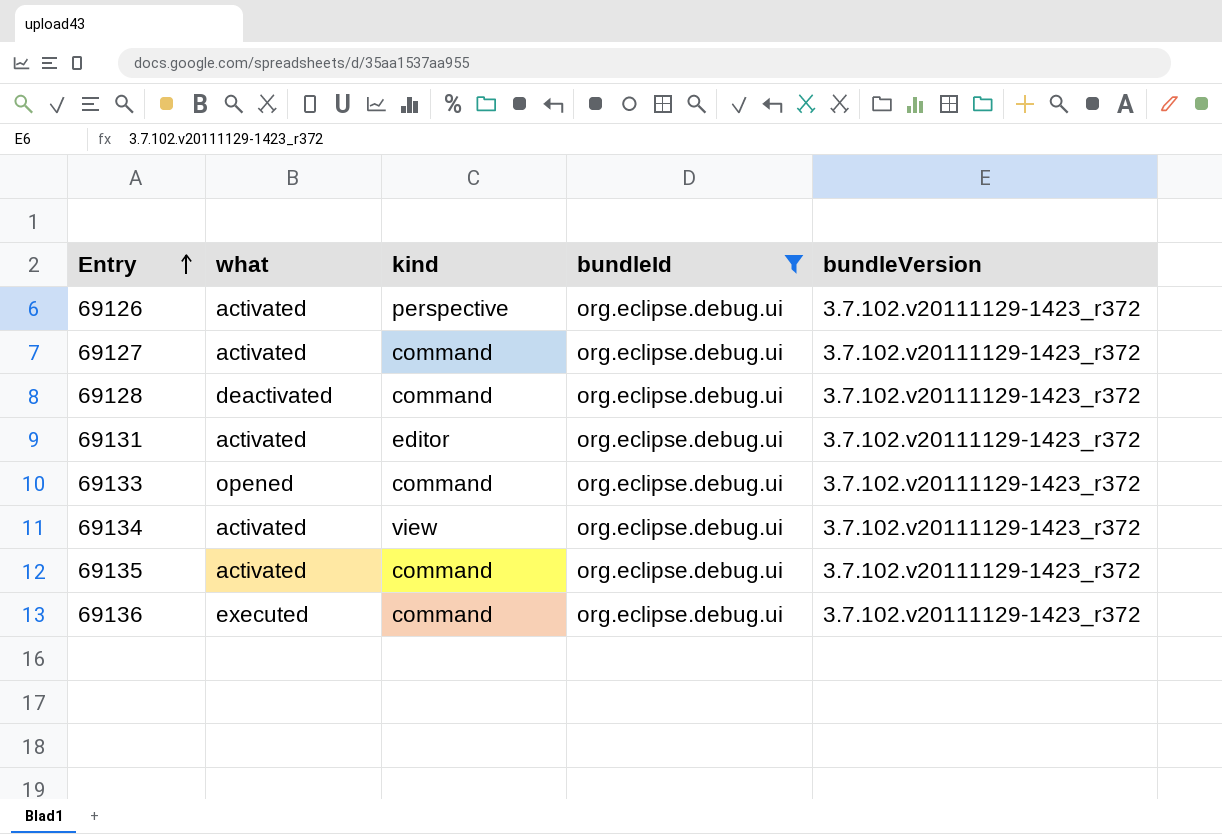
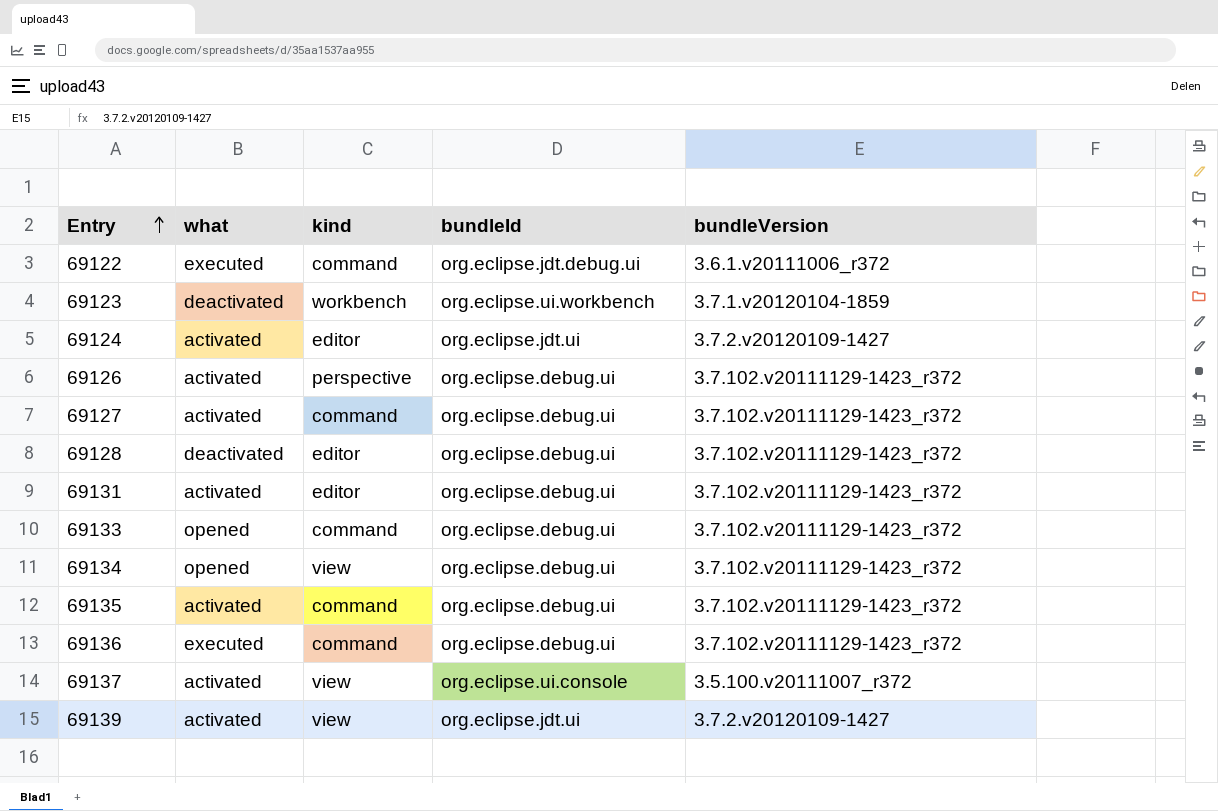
filter: bundleId = org.eclipse.debug.ui -> none
69128 | kind: command -> editor
69134 | what: activated -> opened

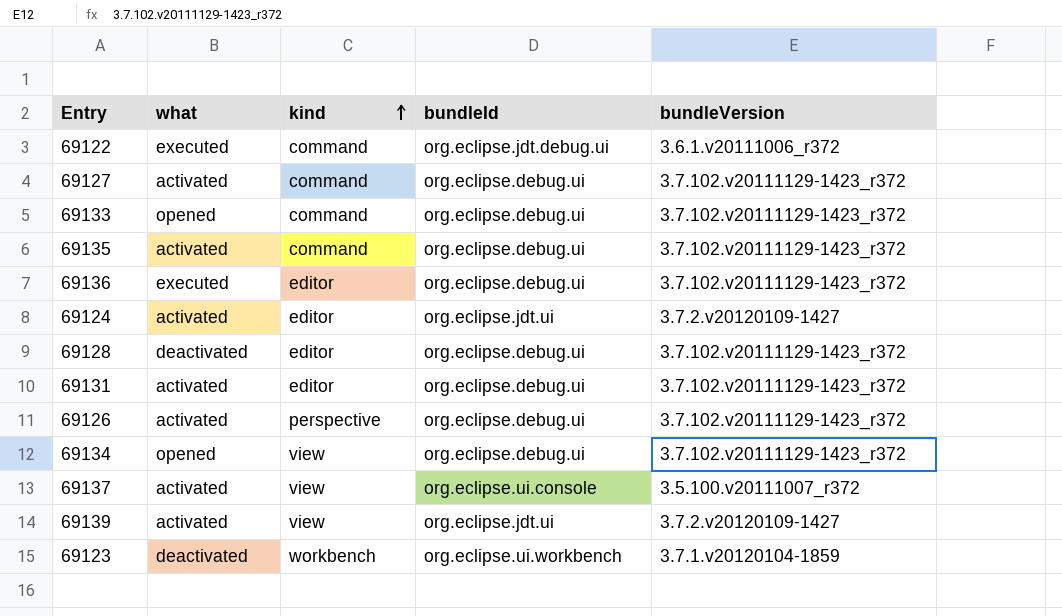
row order: Entry ascending -> kind ascending
69136 | kind: command -> editor

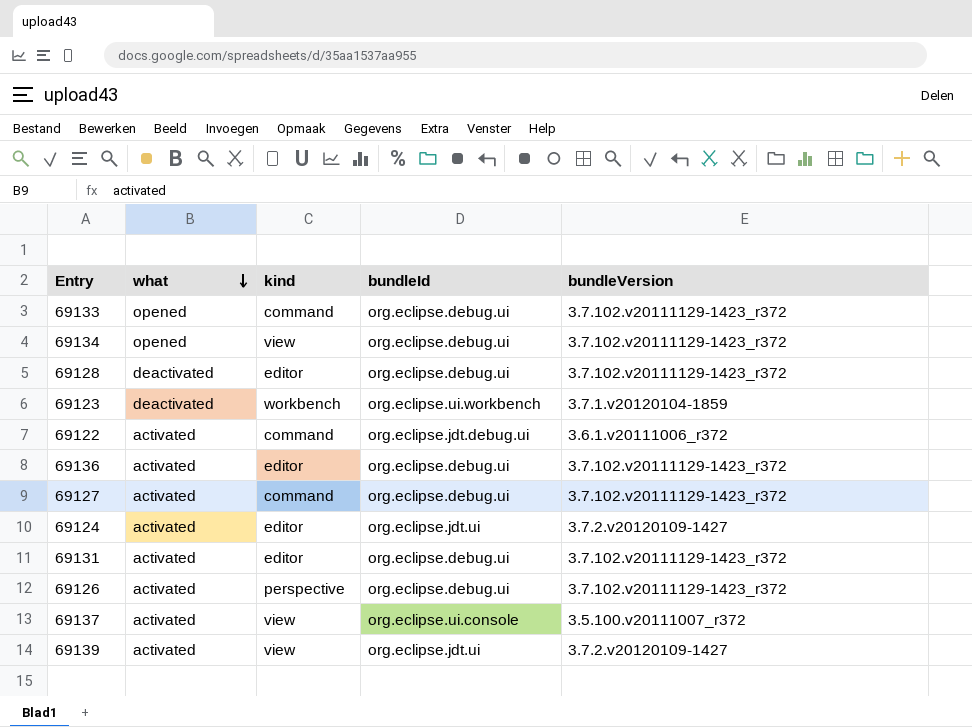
row order: kind ascending -> what descending
row 69135: activated | command | org.eclipse.debug.ui | 3.7.102.v20111129-1423_r372 -> none
69122 | what: executed -> activated
69136 | what: executed -> activated

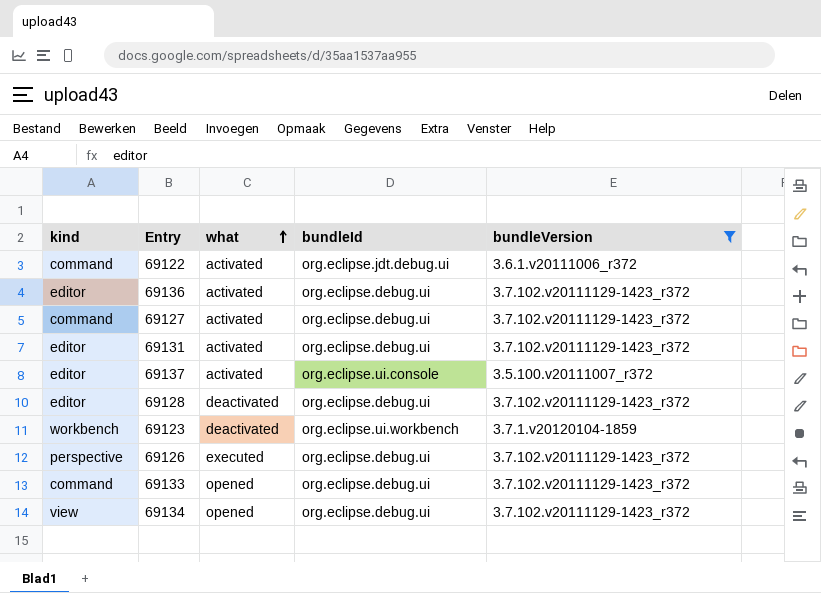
filter: none -> bundleVersion != 3.7.2.v20120109-1427
row order: what descending -> what ascending
column kind | position: 3 -> 1
69137 | kind: view -> editor
69126 | what: activated -> executed

